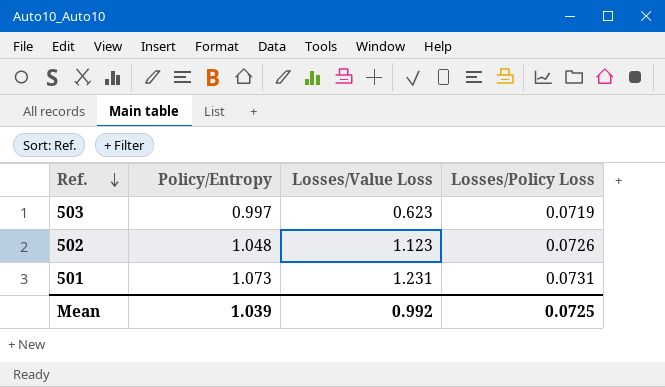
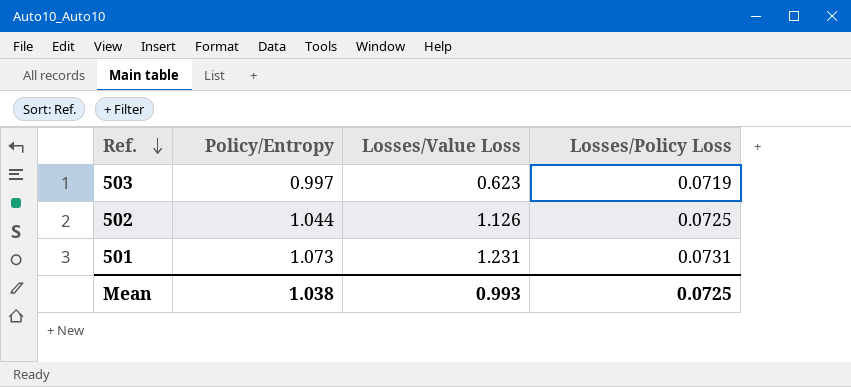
502 | Policy/Entropy: 1.048 -> 1.044
502 | Losses/Value Loss: 1.123 -> 1.126
502 | Losses/Policy Loss: 0.0726 -> 0.0725
Mean | Policy/Entropy: 1.039 -> 1.038
Mean | Losses/Value Loss: 0.992 -> 0.993

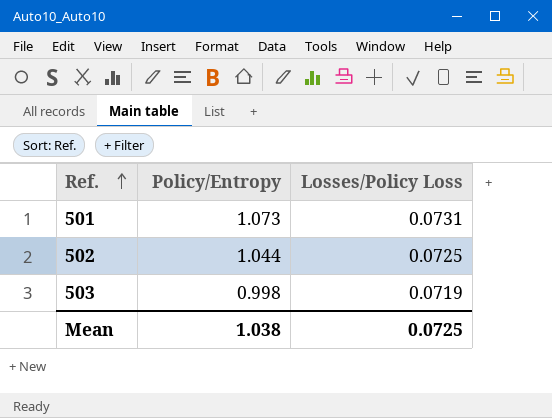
row order: Ref. descending -> Ref. ascending
column Losses/Value Loss | position: 3 -> none
503 | Policy/Entropy: 0.997 -> 0.998

